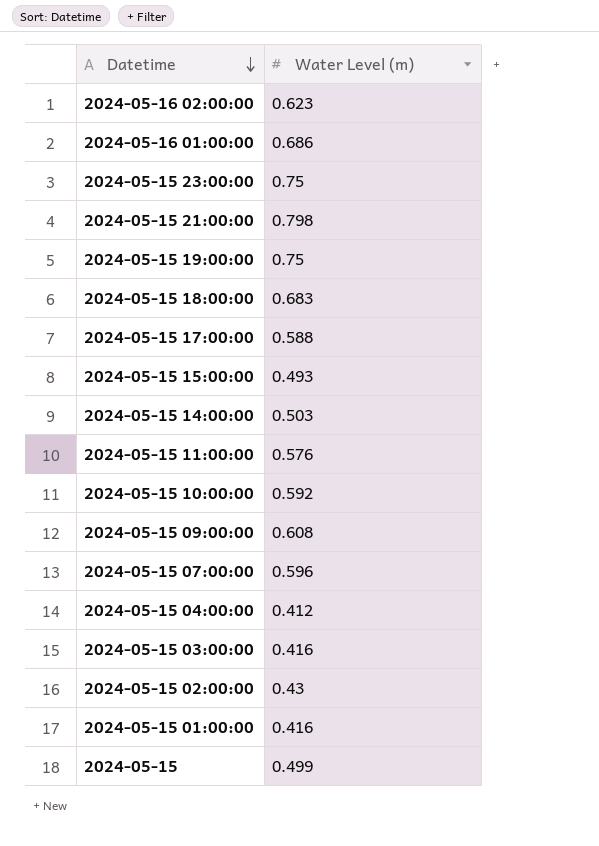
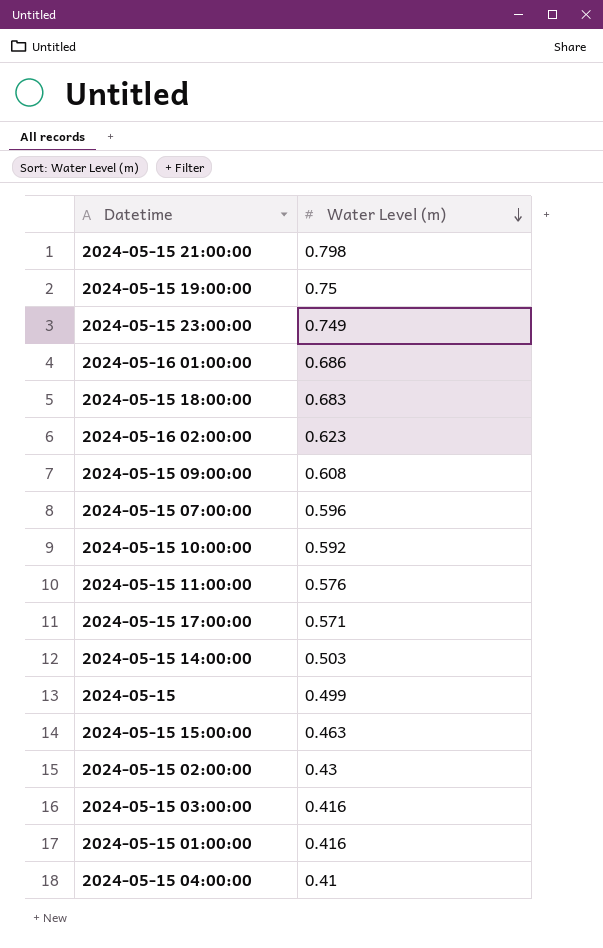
row order: Datetime descending -> Water Level (m) descending
2024-05-15 23:00:00 | Water Level (m): 0.75 -> 0.749
2024-05-15 17:00:00 | Water Level (m): 0.588 -> 0.571
2024-05-15 15:00:00 | Water Level (m): 0.493 -> 0.463
2024-05-15 04:00:00 | Water Level (m): 0.412 -> 0.41

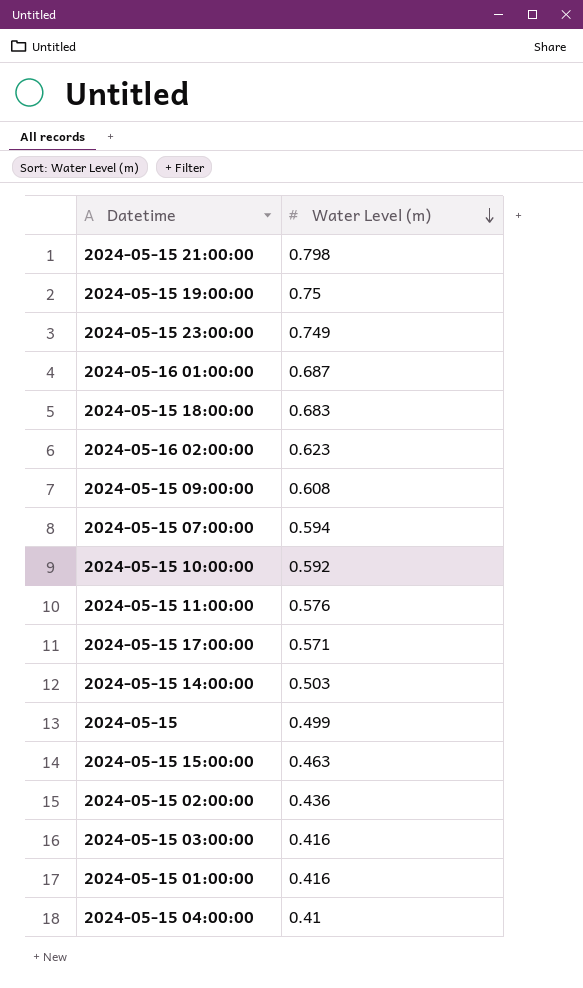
2024-05-16 01:00:00 | Water Level (m): 0.686 -> 0.687
2024-05-15 07:00:00 | Water Level (m): 0.596 -> 0.594
2024-05-15 02:00:00 | Water Level (m): 0.43 -> 0.436

